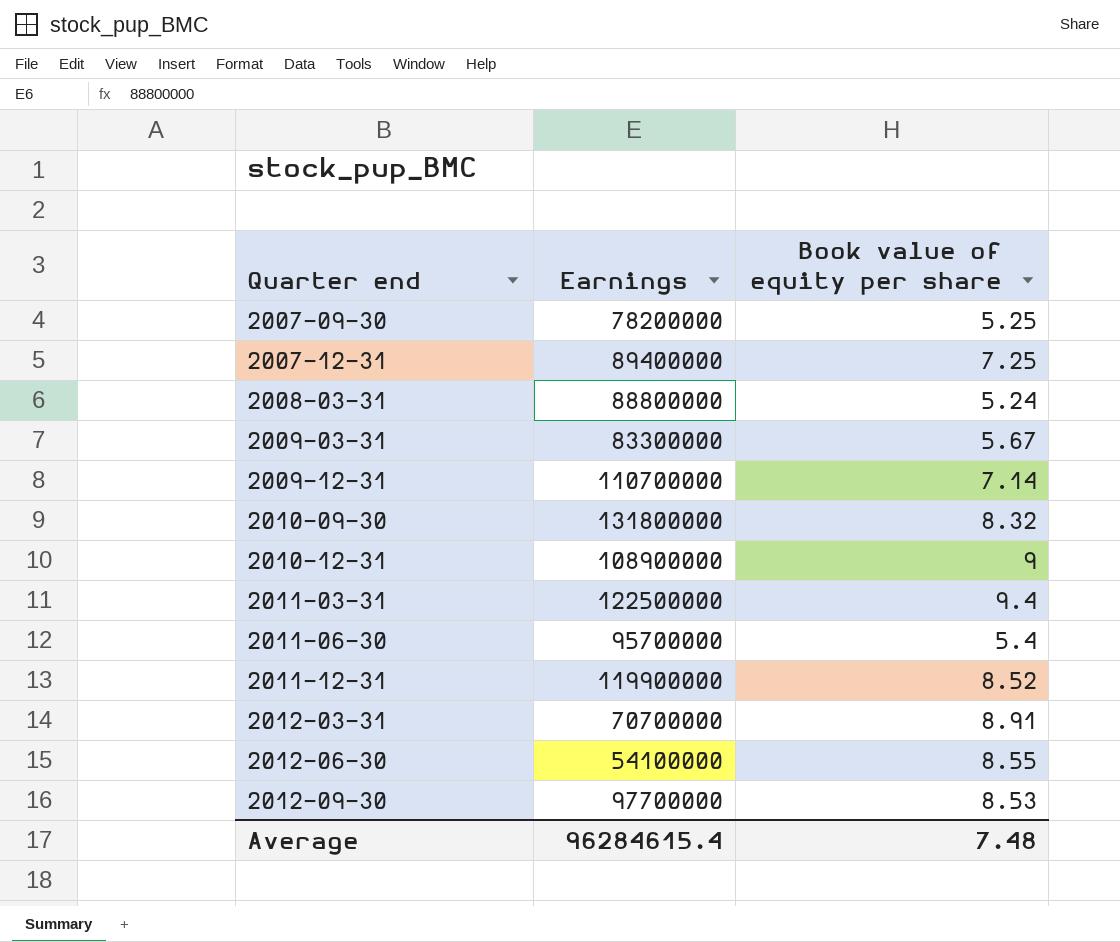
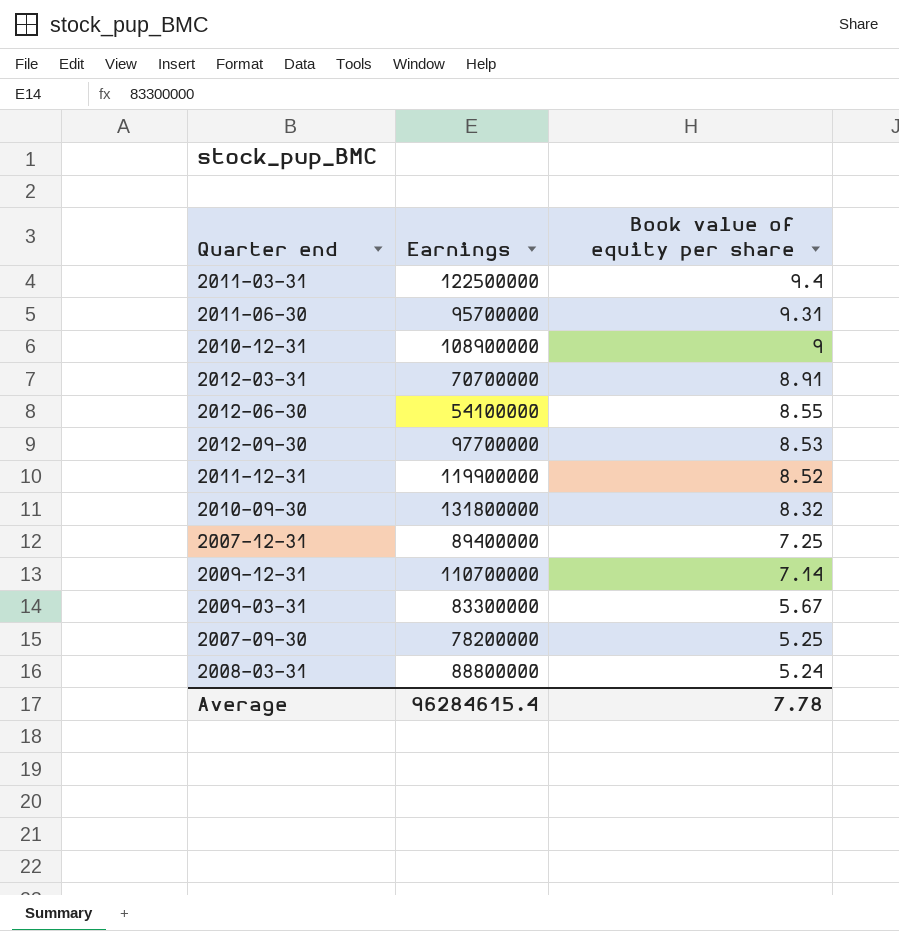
row order: Quarter end ascending -> Book value of equity per share descending
2011-06-30 | Book value of equity per share: 5.4 -> 9.31
Average | Book value of equity per share: 7.48 -> 7.78

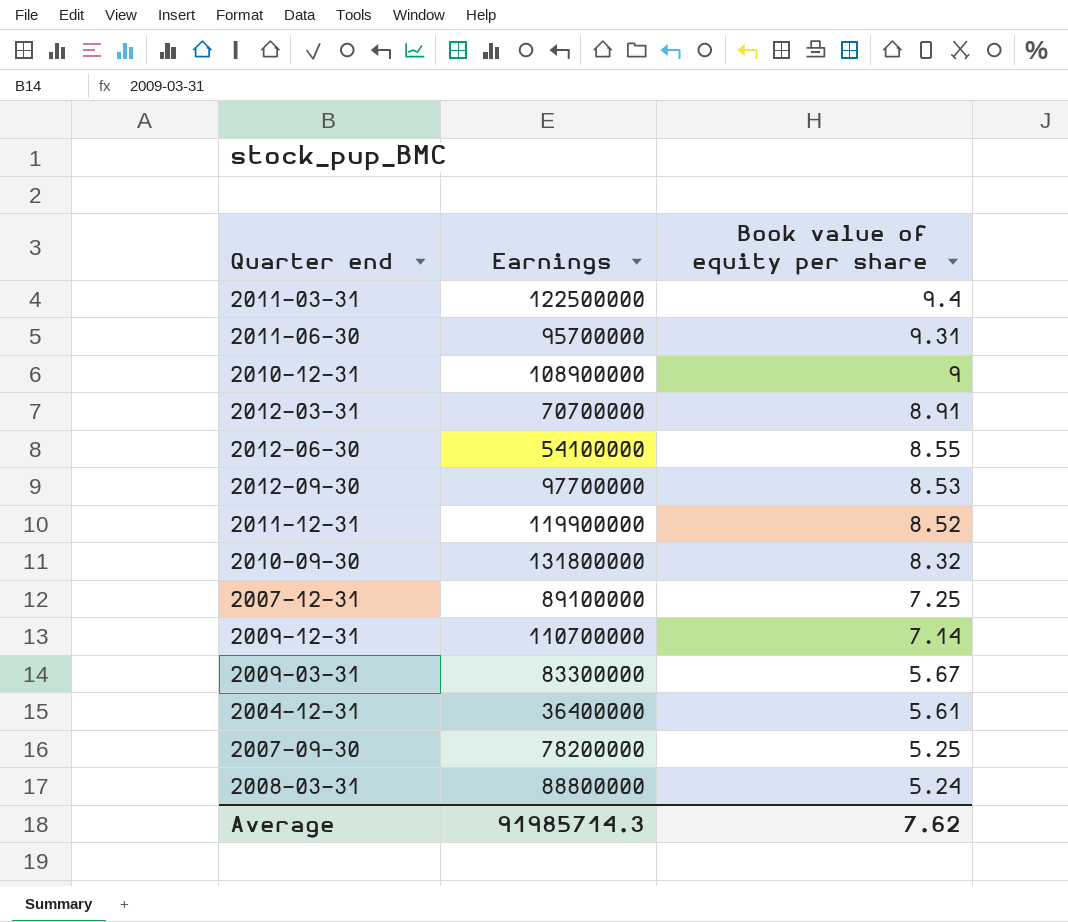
2007-12-31 | Earnings: 89400000 -> 89100000
row 2004-12-31: none -> 36400000 | 5.61
Average | Earnings: 96284615.4 -> 91985714.3
Average | Book value of equity per share: 7.78 -> 7.62

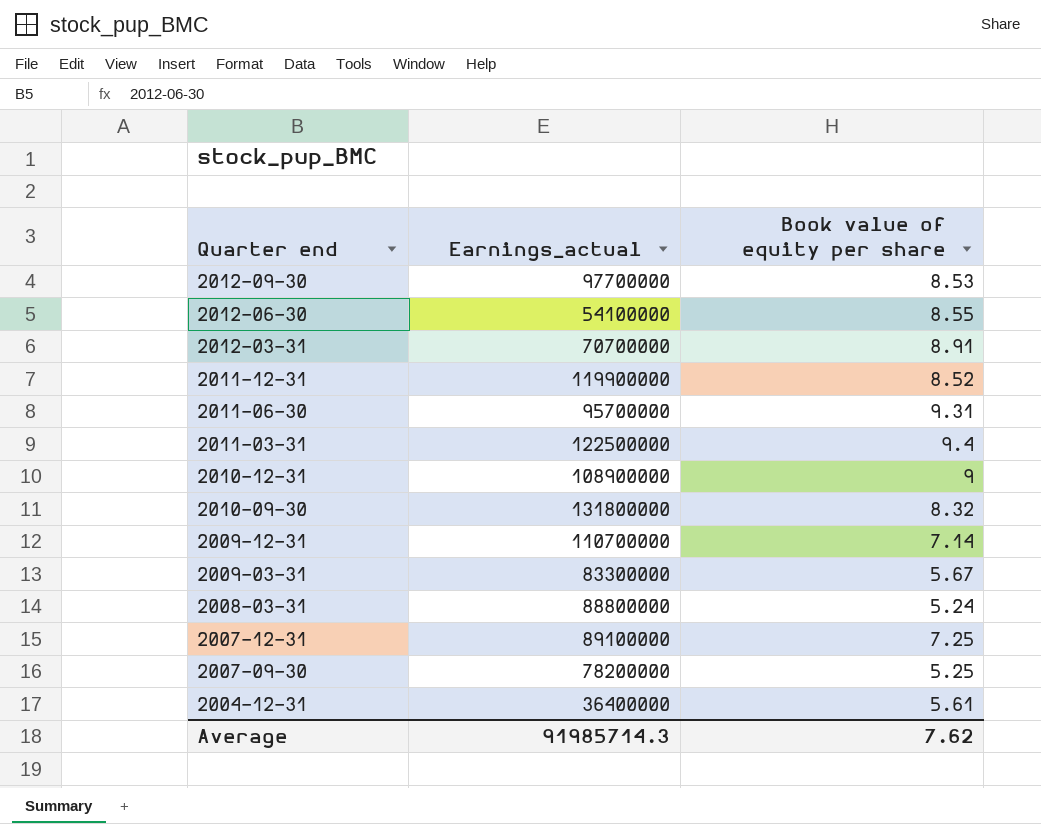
row order: Book value of equity per share descending -> Quarter end descending
column name: Earnings -> Earnings_actual

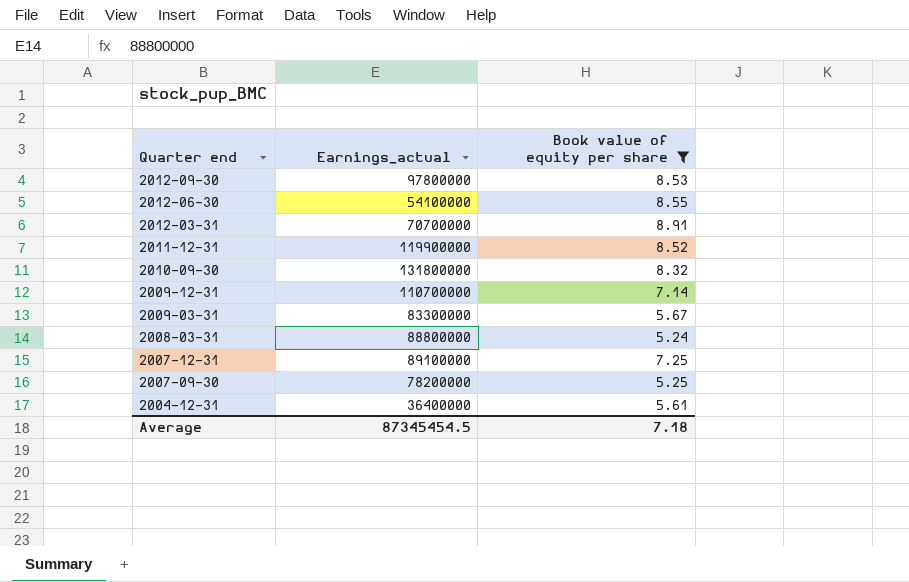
filter: none -> Book value of equity per share <= 8.91
2012-09-30 | Earnings_actual: 97700000 -> 97800000
Average | Earnings_actual: 91985714.3 -> 87345454.5
Average | Book value of equity per share: 7.62 -> 7.18

